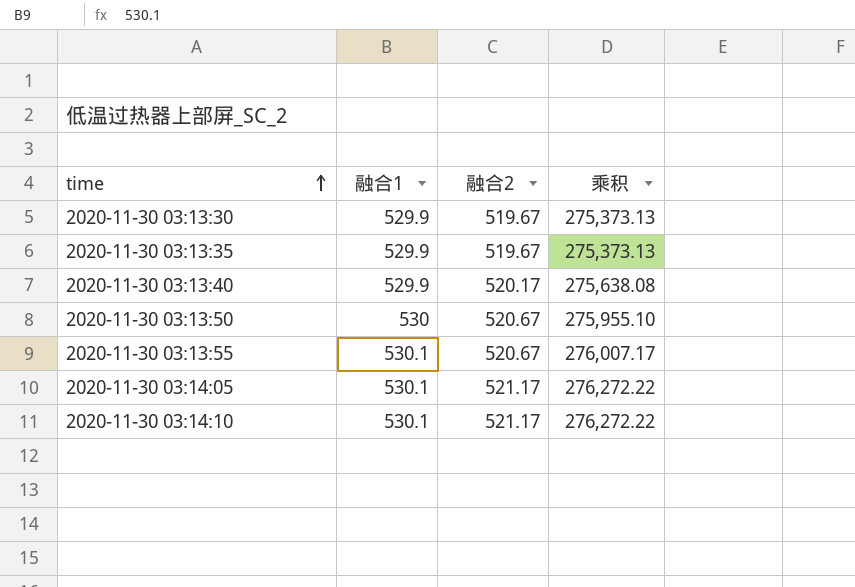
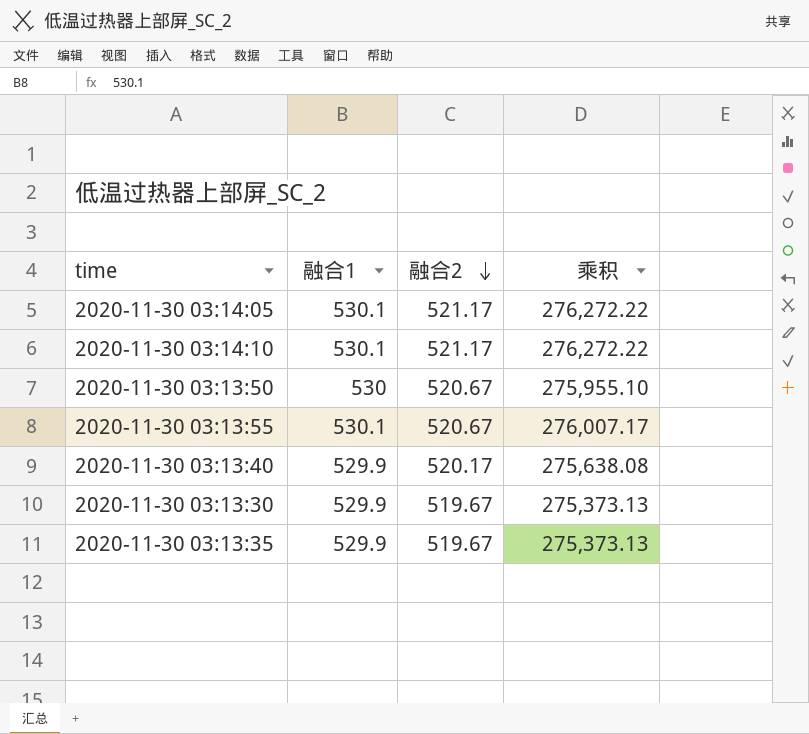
row order: time ascending -> 融合2 descending

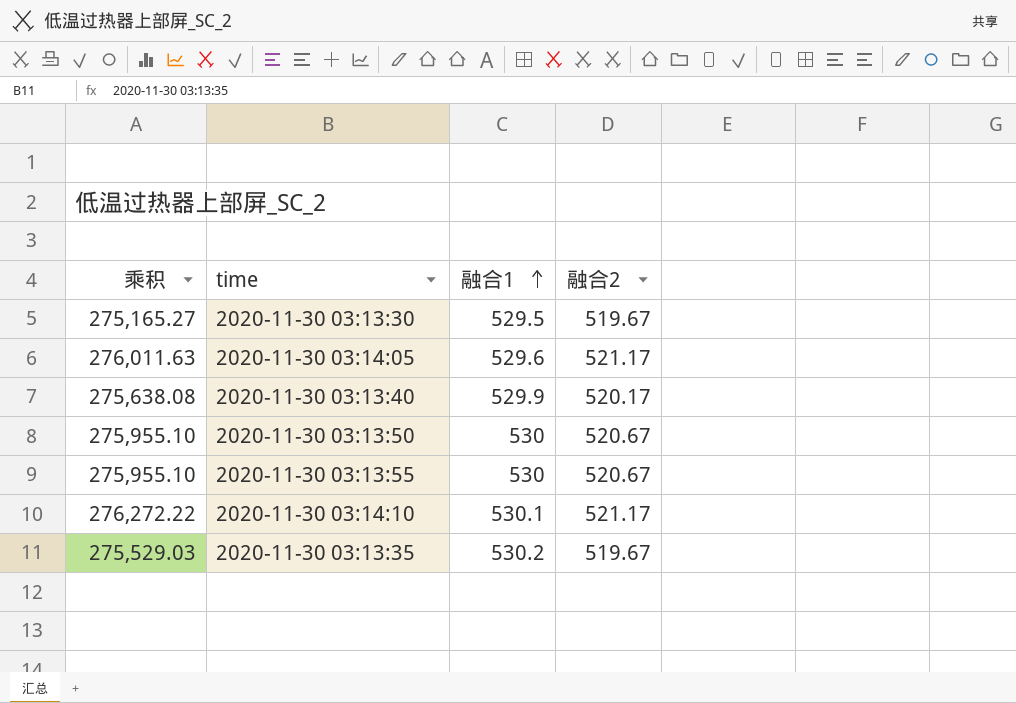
row order: 融合2 descending -> 融合1 ascending
column 乘积 | position: 4 -> 1
2020-11-30 03:13:30 | 乘积: 275,373.13 -> 275,165.27
2020-11-30 03:13:30 | 融合1: 529.9 -> 529.5
2020-11-30 03:14:05 | 乘积: 276,272.22 -> 276,011.63
2020-11-30 03:14:05 | 融合1: 530.1 -> 529.6
2020-11-30 03:13:55 | 乘积: 276,007.17 -> 275,955.10
2020-11-30 03:13:55 | 融合1: 530.1 -> 530
2020-11-30 03:13:35 | 乘积: 275,373.13 -> 275,529.03
2020-11-30 03:13:35 | 融合1: 529.9 -> 530.2

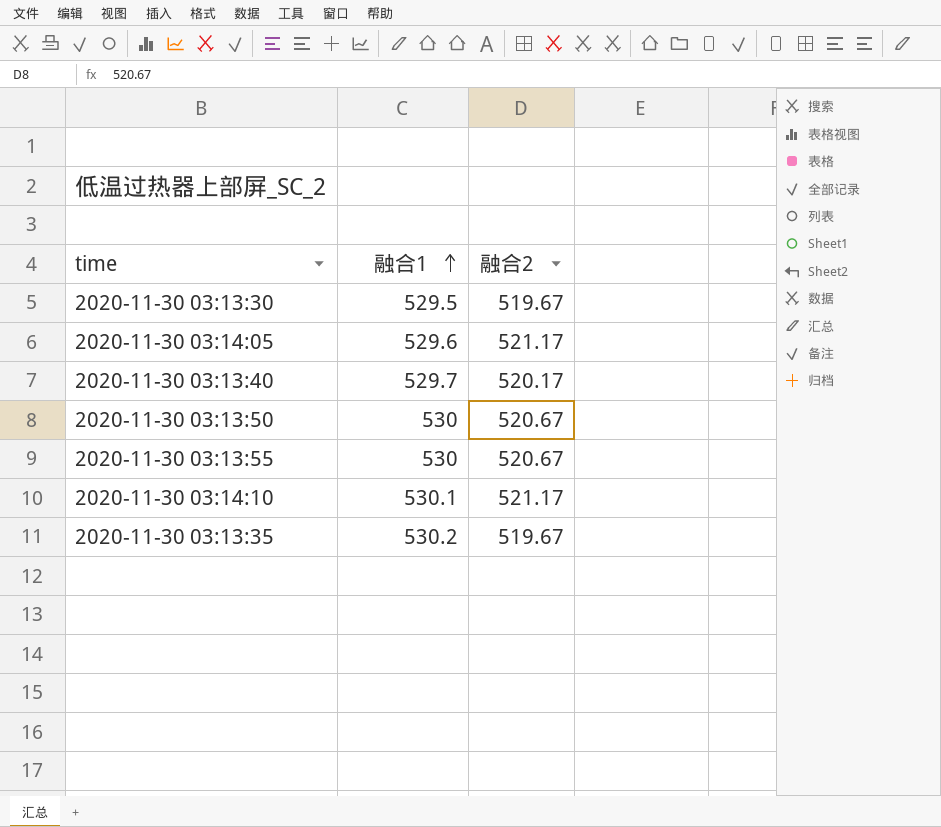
column 乘积 | formula: [融合1] * [融合2] -> none
2020-11-30 03:13:40 | 融合1: 529.9 -> 529.7

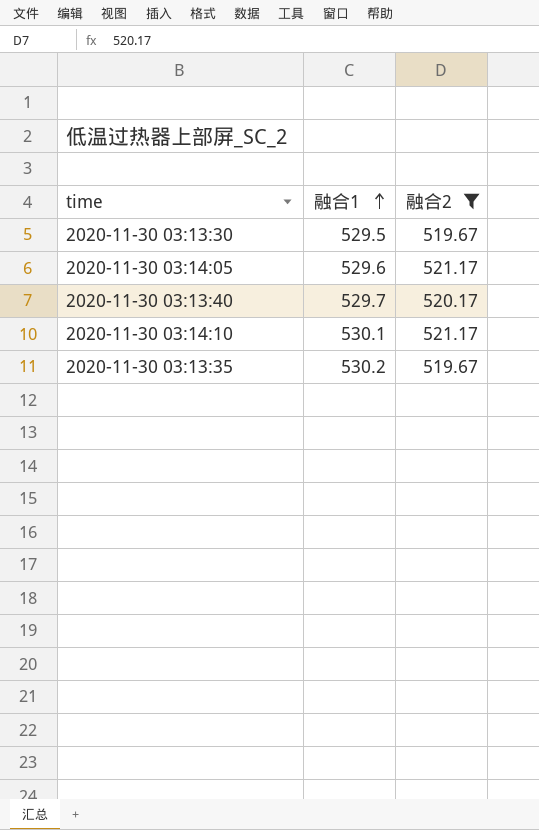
filter: none -> 融合2 != 520.67

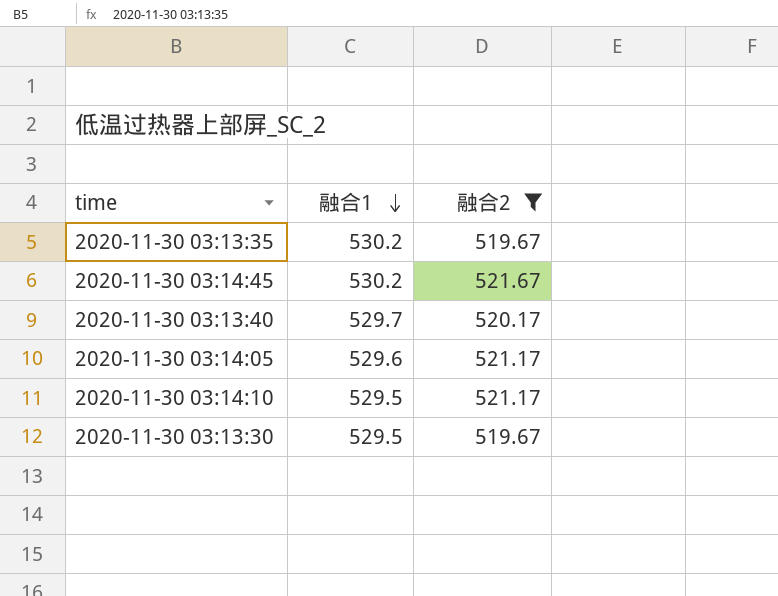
row order: 融合1 ascending -> 融合1 descending
row 2020-11-30 03:14:45: none -> 530.2 | 521.67
2020-11-30 03:14:10 | 融合1: 530.1 -> 529.5

